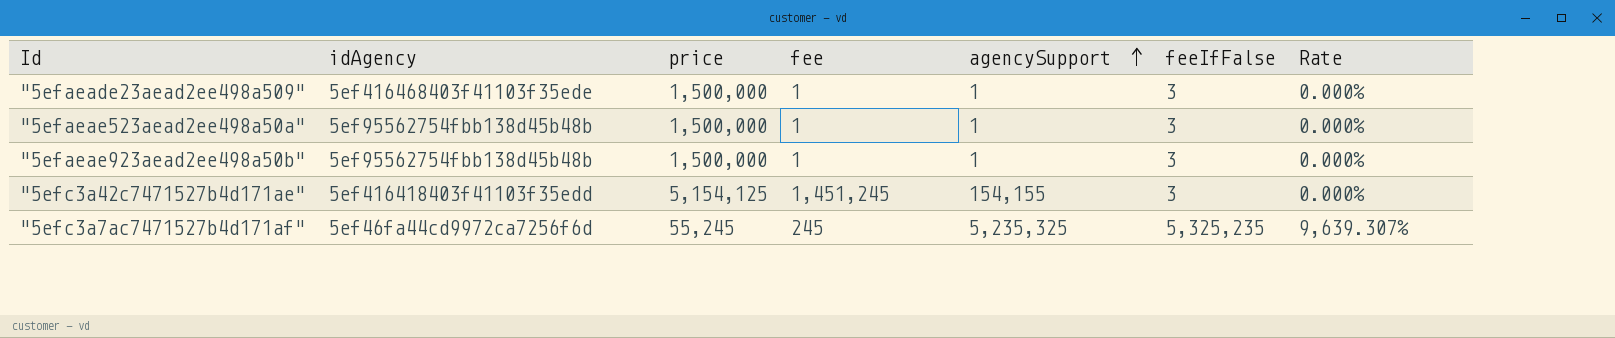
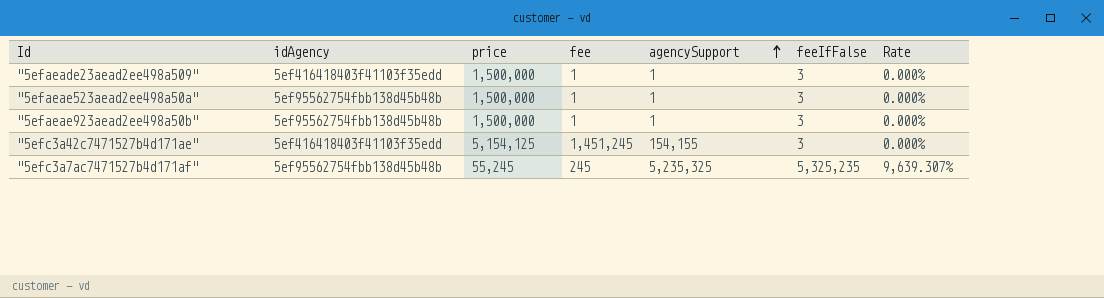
"5efaeade23aead2ee498a509" | idAgency: 5ef416468403f41103f35ede -> 5ef416418403f41103f35edd
"5efc3a7ac7471527b4d171af" | idAgency: 5ef46fa44cd9972ca7256f6d -> 5ef95562754fbb138d45b48b

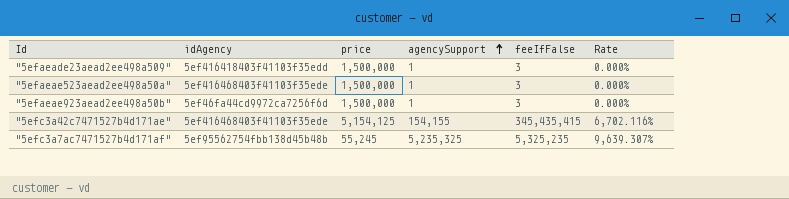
column fee | position: 4 -> none
"5efaeae523aead2ee498a50a" | idAgency: 5ef95562754fbb138d45b48b -> 5ef416468403f41103f35ede
"5efaeae923aead2ee498a50b" | idAgency: 5ef95562754fbb138d45b48b -> 5ef46fa44cd9972ca7256f6d
"5efc3a42c7471527b4d171ae" | idAgency: 5ef416418403f41103f35edd -> 5ef416468403f41103f35ede
"5efc3a42c7471527b4d171ae" | feeIfFalse: 3 -> 345,435,415
"5efc3a42c7471527b4d171ae" | Rate: 0.000% -> 6,702.116%

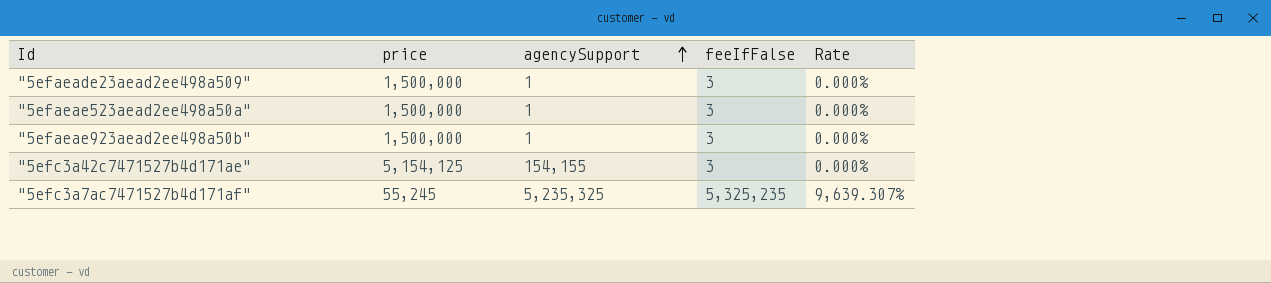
column idAgency | position: 2 -> none
"5efc3a42c7471527b4d171ae" | feeIfFalse: 345,435,415 -> 3
"5efc3a42c7471527b4d171ae" | Rate: 6,702.116% -> 0.000%

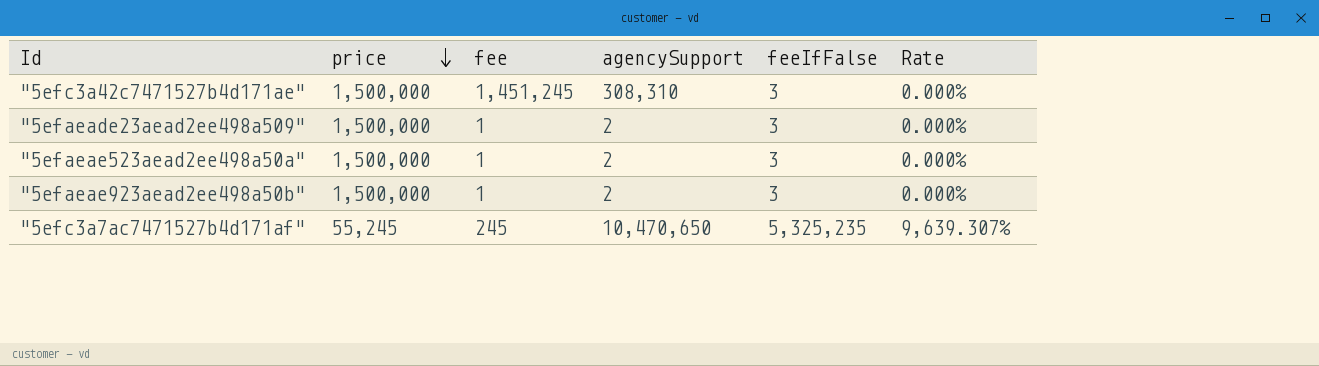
row order: agencySupport ascending -> price descending
column fee | position: none -> 3
"5efc3a42c7471527b4d171ae" | price: 5,154,125 -> 1,500,000
"5efc3a42c7471527b4d171ae" | agencySupport: 154,155 -> 308,310
"5efaeade23aead2ee498a509" | agencySupport: 1 -> 2
"5efaeae523aead2ee498a50a" | agencySupport: 1 -> 2
"5efaeae923aead2ee498a50b" | agencySupport: 1 -> 2
"5efc3a7ac7471527b4d171af" | agencySupport: 5,235,325 -> 10,470,650

